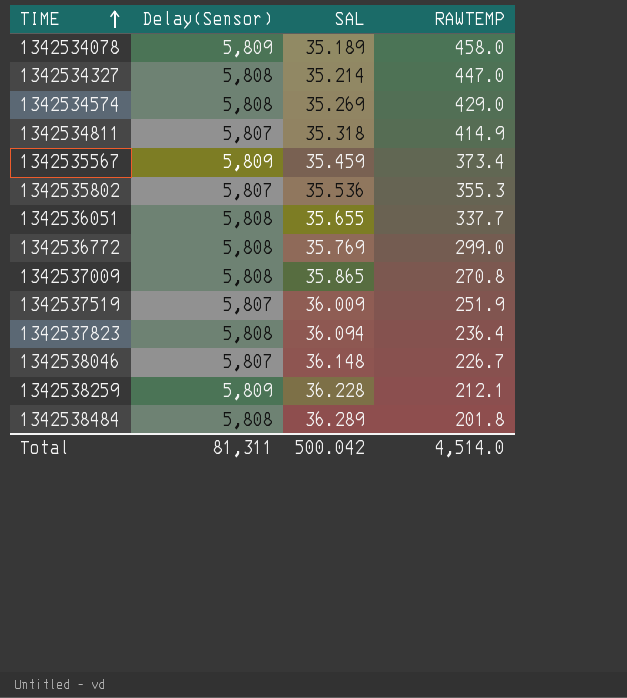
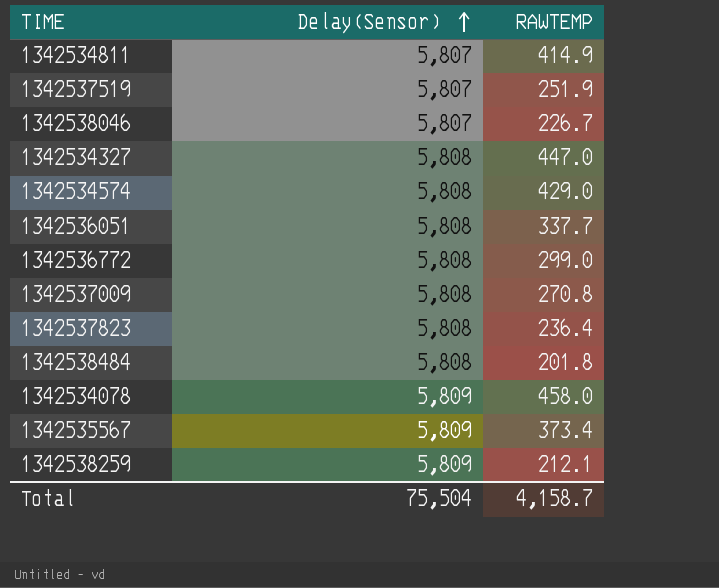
row order: TIME ascending -> Delay(Sensor) ascending
column SAL | position: 3 -> none
row 1342535802: 5,807 | 35.536 | 355.3 -> none
Total | Delay(Sensor): 81,311 -> 75,504
Total | RAWTEMP: 4,514.0 -> 4,158.7

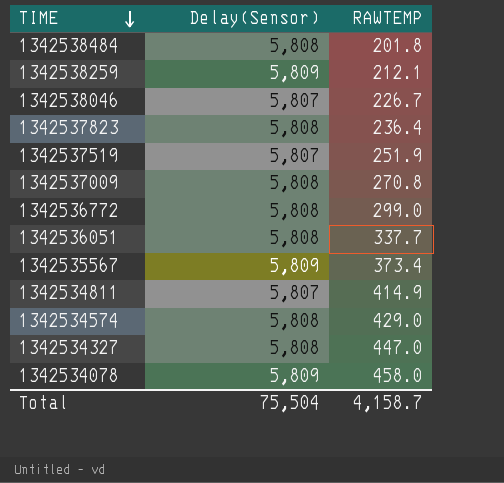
row order: Delay(Sensor) ascending -> TIME descending

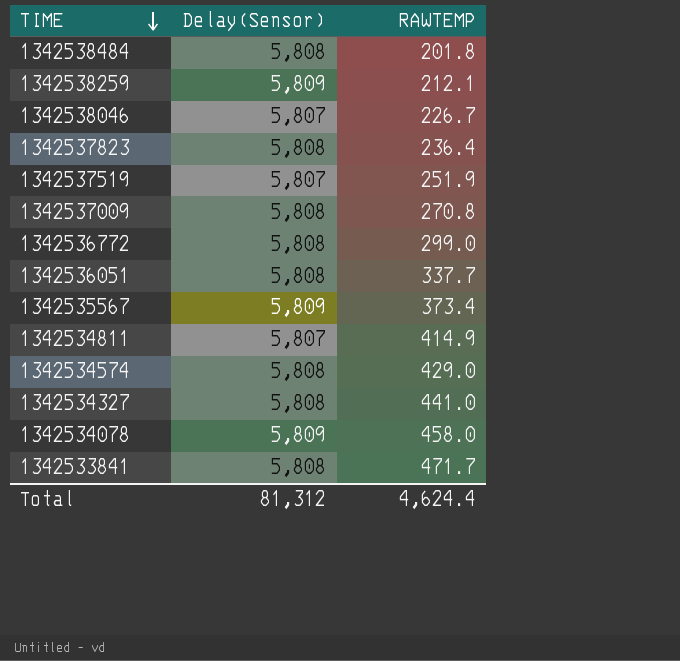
1342534327 | RAWTEMP: 447.0 -> 441.0
row 1342533841: none -> 5,808 | 471.7
Total | Delay(Sensor): 75,504 -> 81,312
Total | RAWTEMP: 4,158.7 -> 4,624.4

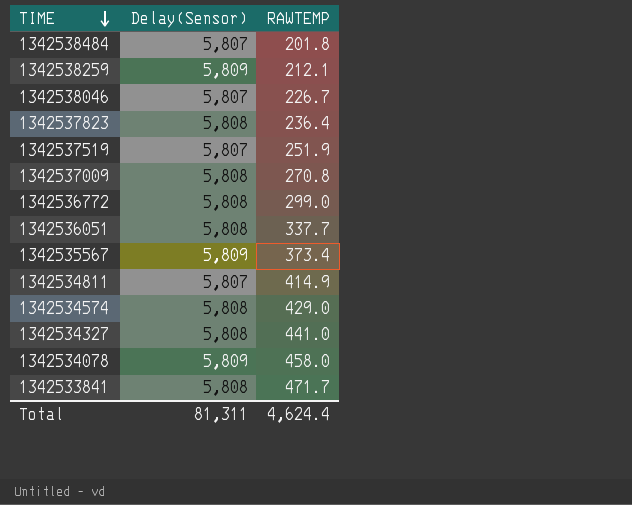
1342538484 | Delay(Sensor): 5,808 -> 5,807
Total | Delay(Sensor): 81,312 -> 81,311

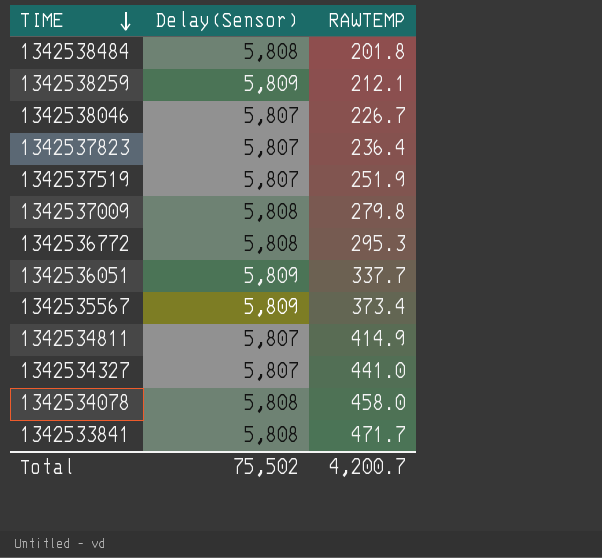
row 1342534574: 5,808 | 429.0 -> none
1342538484 | Delay(Sensor): 5,807 -> 5,808
1342537823 | Delay(Sensor): 5,808 -> 5,807
1342537009 | RAWTEMP: 270.8 -> 279.8
1342536772 | RAWTEMP: 299.0 -> 295.3
1342536051 | Delay(Sensor): 5,808 -> 5,809
1342534327 | Delay(Sensor): 5,808 -> 5,807
1342534078 | Delay(Sensor): 5,809 -> 5,808
Total | Delay(Sensor): 81,311 -> 75,502
Total | RAWTEMP: 4,624.4 -> 4,200.7

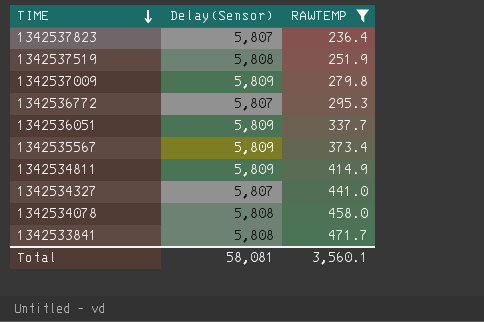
filter: none -> RAWTEMP >= 236.4
1342537519 | Delay(Sensor): 5,807 -> 5,808
1342537009 | Delay(Sensor): 5,808 -> 5,809
1342536772 | Delay(Sensor): 5,808 -> 5,807
1342534811 | Delay(Sensor): 5,807 -> 5,809
Total | Delay(Sensor): 75,502 -> 58,081
Total | RAWTEMP: 4,200.7 -> 3,560.1

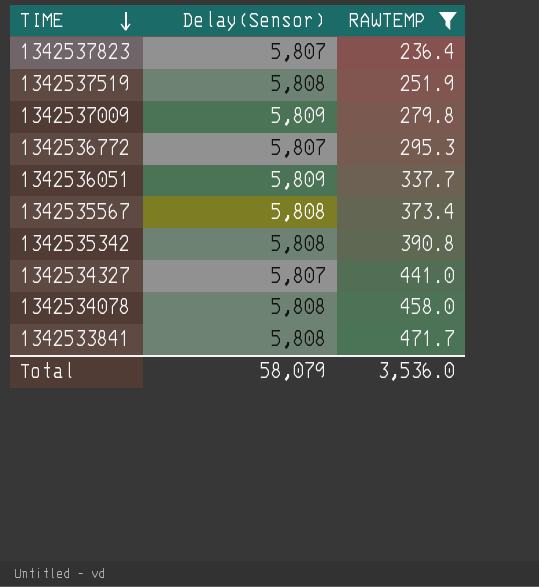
row 1342534811: 5,809 | 414.9 -> none
1342535567 | Delay(Sensor): 5,809 -> 5,808
row 1342535342: none -> 5,808 | 390.8
Total | Delay(Sensor): 58,081 -> 58,079
Total | RAWTEMP: 3,560.1 -> 3,536.0

